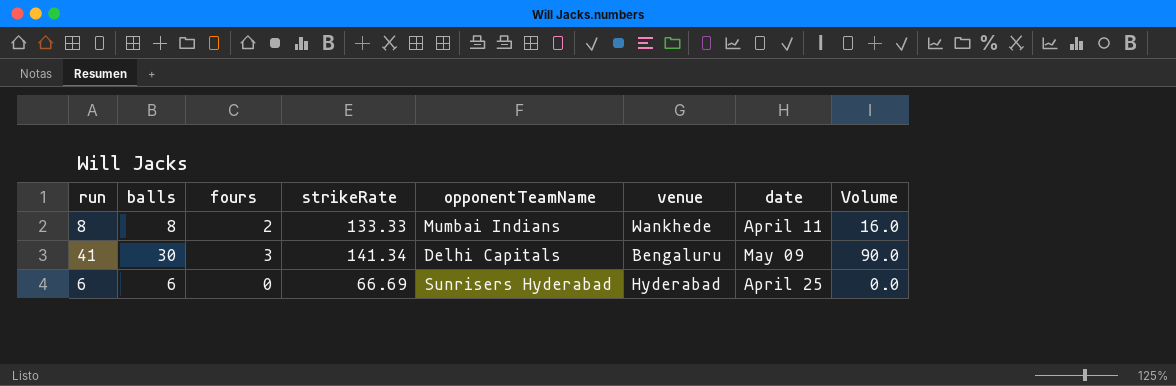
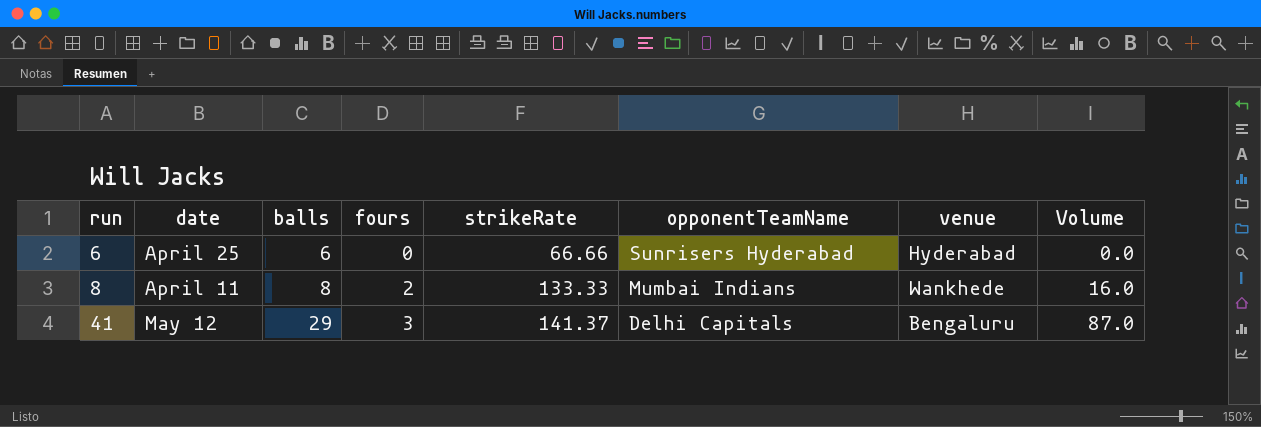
row order: none -> run ascending
column date | position: 7 -> 2
6 | strikeRate: 66.69 -> 66.66
41 | date: May 09 -> May 12
41 | balls: 30 -> 29
41 | strikeRate: 141.34 -> 141.37
41 | Volume: 90.0 -> 87.0

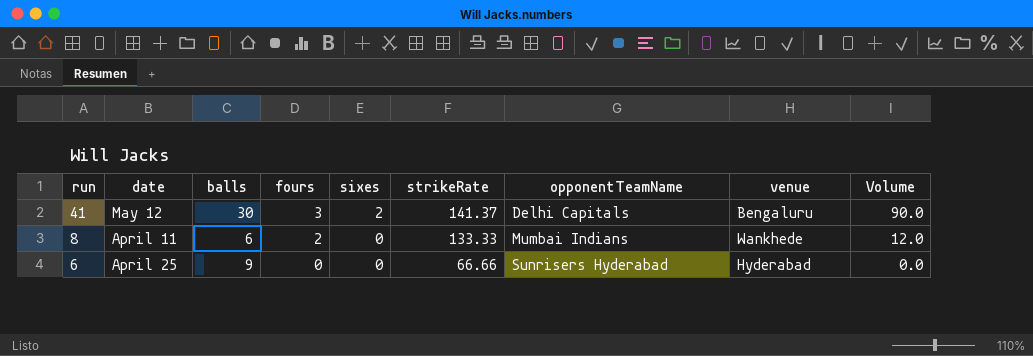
row order: run ascending -> run descending
column sixes | position: none -> 5
41 | balls: 29 -> 30
41 | Volume: 87.0 -> 90.0
8 | balls: 8 -> 6
8 | Volume: 16.0 -> 12.0
6 | balls: 6 -> 9

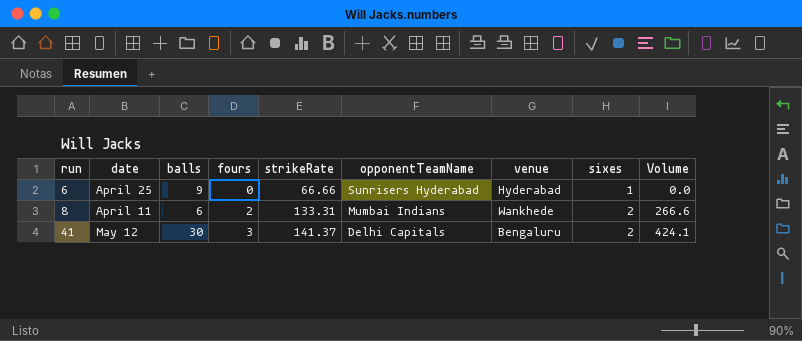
row order: run descending -> run ascending
column sixes | position: 5 -> 8
column Volume | formula: [balls] * [fours] -> [fours] * [strikeRate]
6 | sixes: 0 -> 1
8 | strikeRate: 133.33 -> 133.31
8 | sixes: 0 -> 2

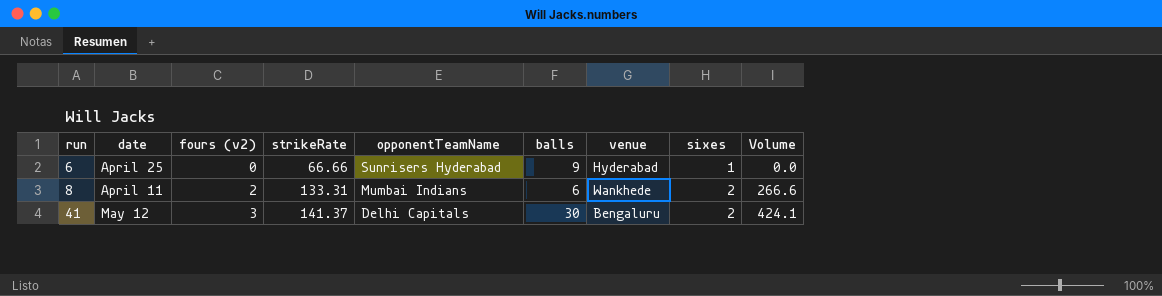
column name: fours -> fours (v2)
column balls | position: 3 -> 6

